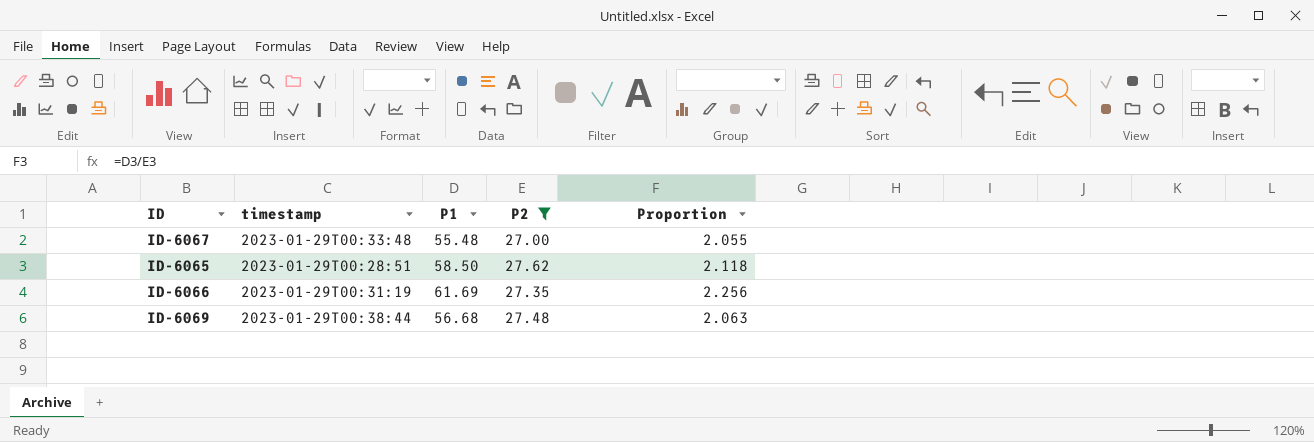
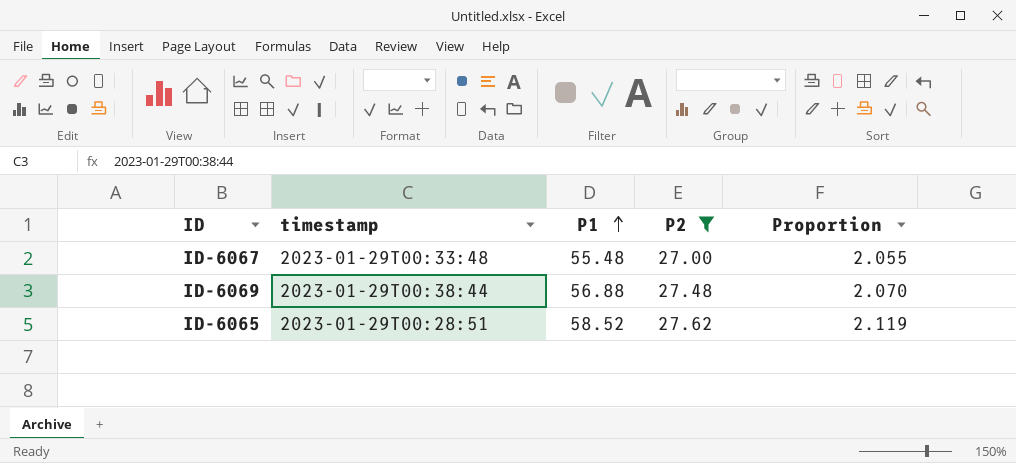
row order: none -> P1 ascending
row ID-6066: 2023-01-29T00:31:19 | 61.69 | 27.35 | 2.256 -> none
ID-6069 | P1: 56.68 -> 56.88
ID-6069 | Proportion: 2.063 -> 2.070
ID-6065 | P1: 58.50 -> 58.52
ID-6065 | Proportion: 2.118 -> 2.119

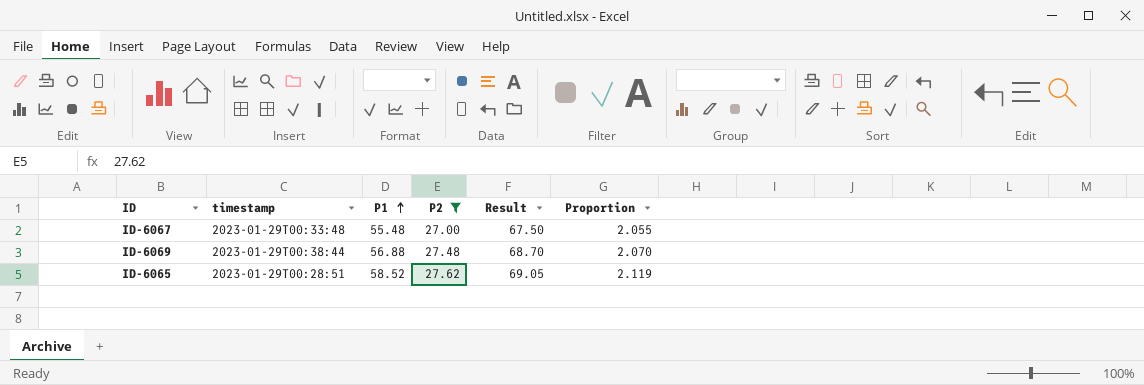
column Result | formula: none -> [P2] * 2.5

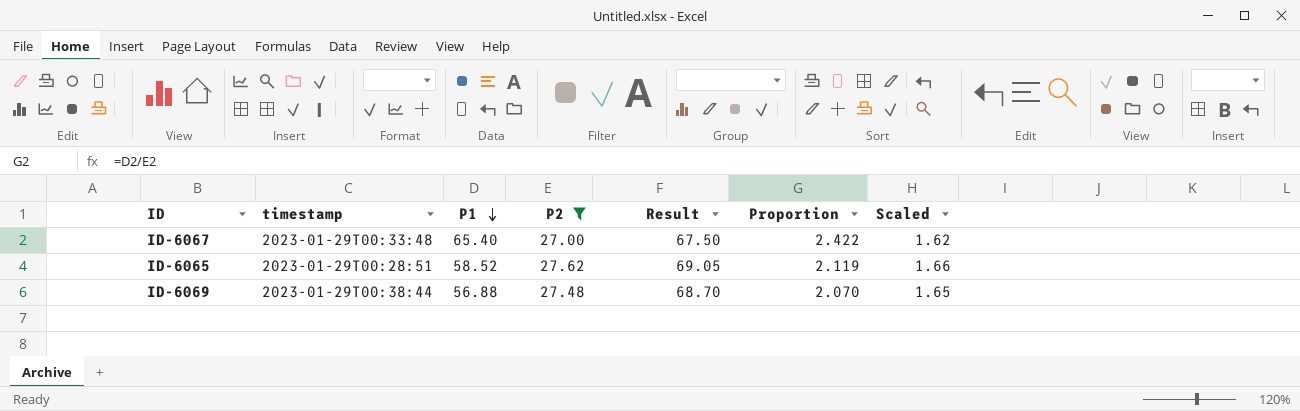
row order: P1 ascending -> P1 descending
column Scaled | formula: none -> [P2] * 0.06
ID-6067 | P1: 55.48 -> 65.40
ID-6067 | Proportion: 2.055 -> 2.422

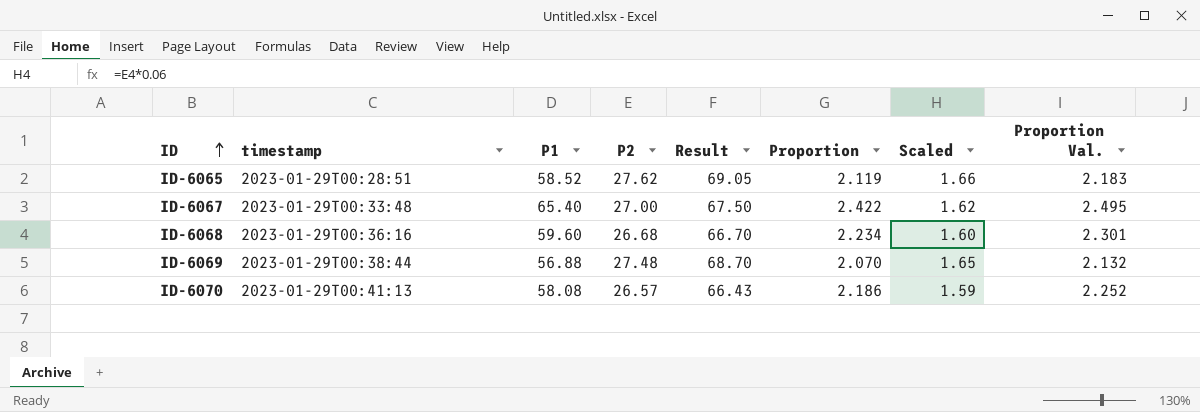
filter: P2 >= 27.00 -> none
row order: P1 descending -> ID ascending
column Proportion Val. | formula: none -> [Proportion] * 1.03

